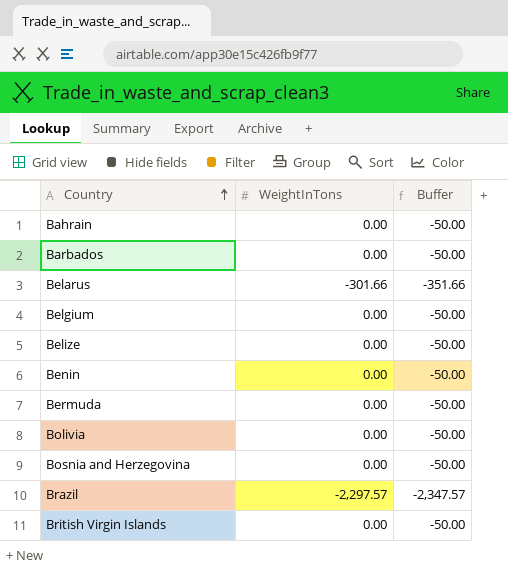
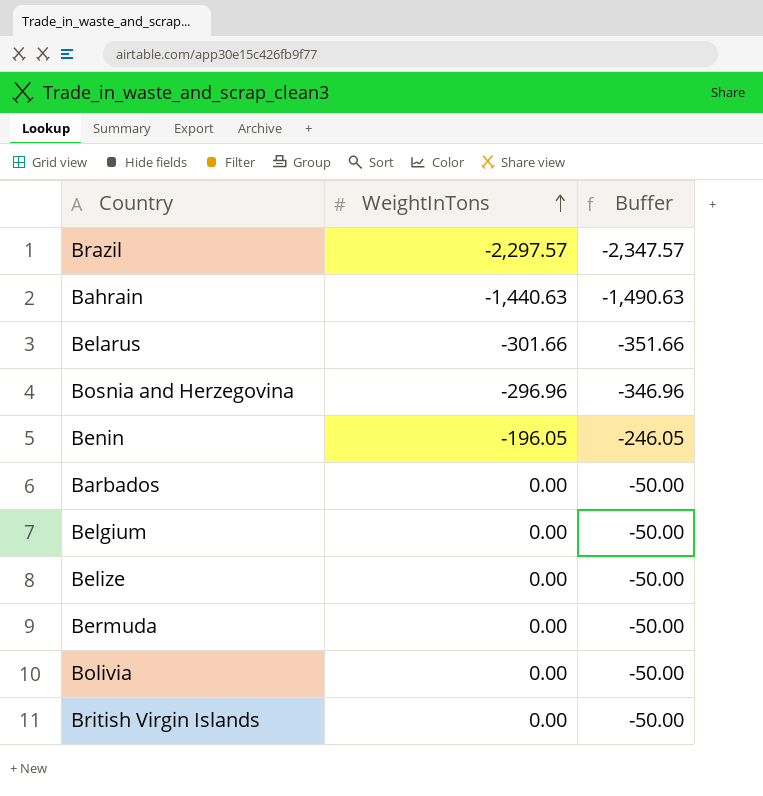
row order: Country ascending -> WeightInTons ascending
Bahrain | WeightInTons: 0.00 -> -1,440.63
Bahrain | Buffer: -50.00 -> -1,490.63
Bosnia and Herzegovina | WeightInTons: 0.00 -> -296.96
Bosnia and Herzegovina | Buffer: -50.00 -> -346.96
Benin | WeightInTons: 0.00 -> -196.05
Benin | Buffer: -50.00 -> -246.05

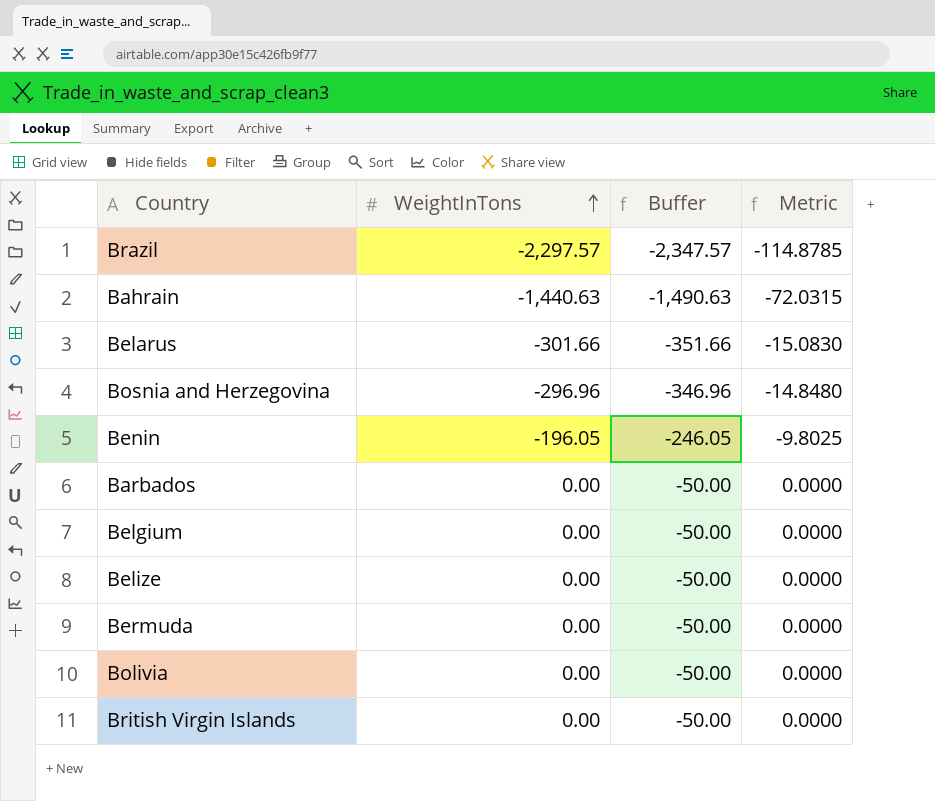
column Metric | formula: none -> [WeightInTons] * 0.05

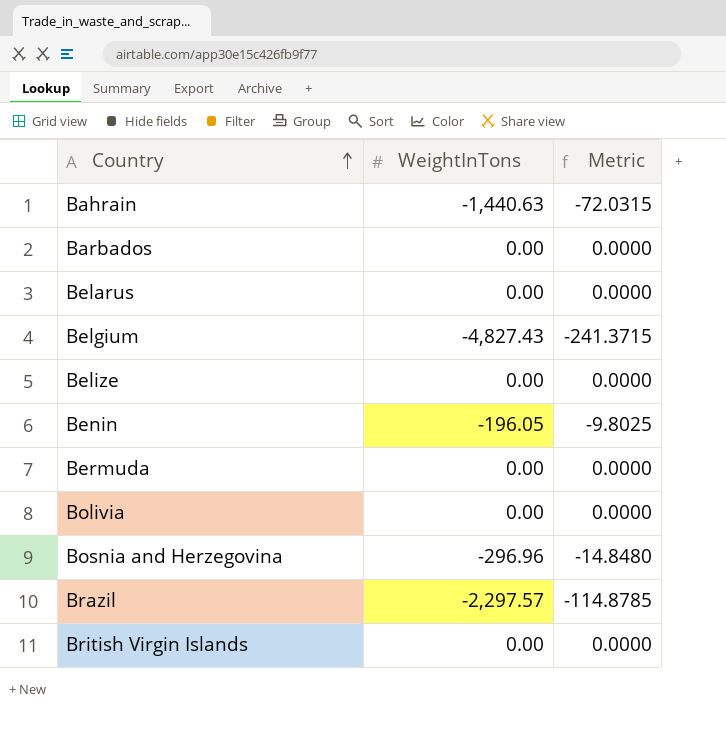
row order: WeightInTons ascending -> Country ascending
column Buffer | formula: [WeightInTons] - 50 -> none
Belarus | WeightInTons: -301.66 -> 0.00
Belarus | Metric: -15.0830 -> 0.0000
Belgium | WeightInTons: 0.00 -> -4,827.43
Belgium | Metric: 0.0000 -> -241.3715

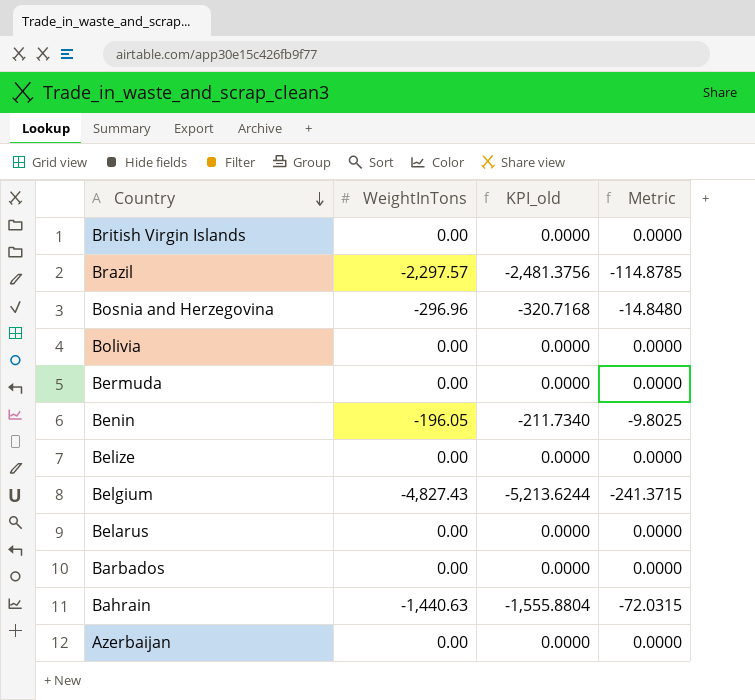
row order: Country ascending -> Country descending
column KPI_old | formula: none -> [WeightInTons] * 1.08
row Azerbaijan: none -> 0.00 | 0.0000 | 0.0000

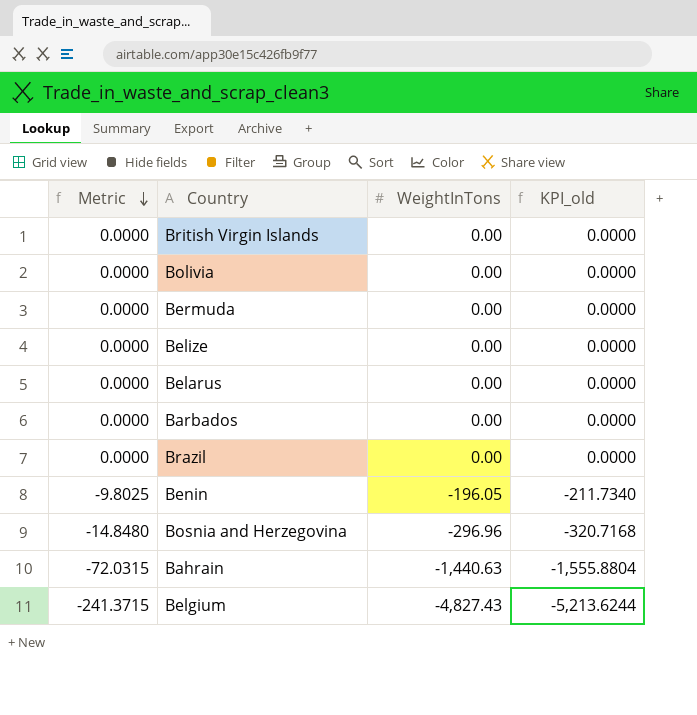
row order: Country descending -> Metric descending
column Metric | position: 4 -> 1
row Azerbaijan: 0.00 | 0.0000 | 0.0000 -> none
Brazil | Metric: -114.8785 -> 0.0000
Brazil | WeightInTons: -2,297.57 -> 0.00
Brazil | KPI_old: -2,481.3756 -> 0.0000

